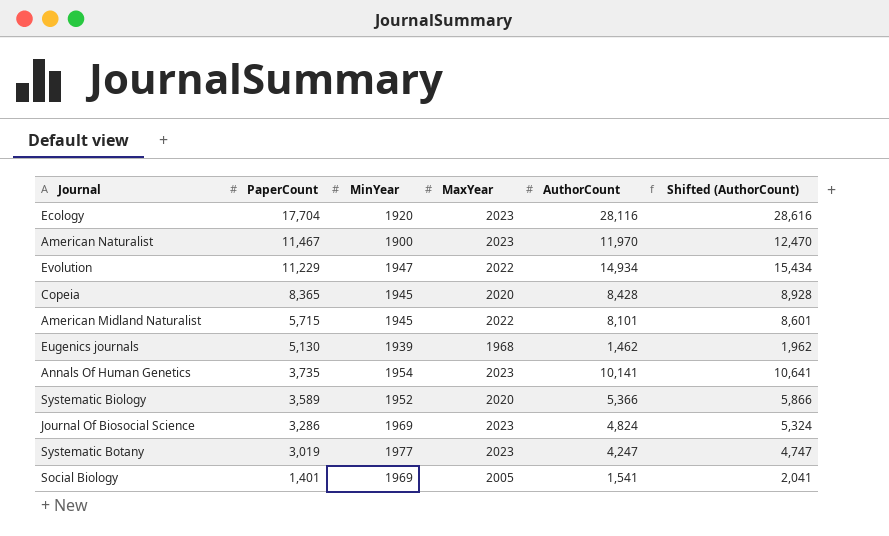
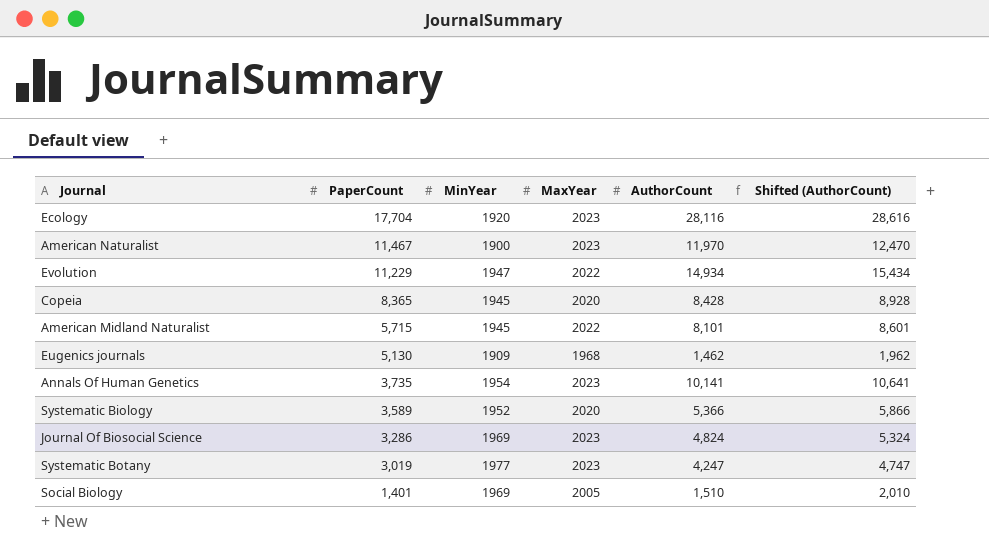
Eugenics journals | MinYear: 1939 -> 1909
Social Biology | AuthorCount: 1,541 -> 1,510
Social Biology | Shifted (AuthorCount): 2,041 -> 2,010

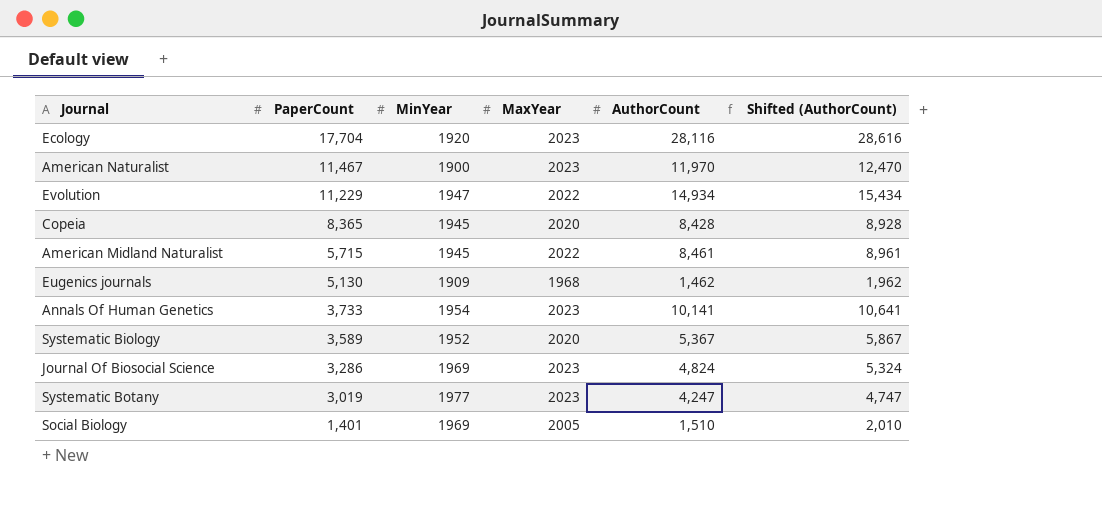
American Midland Naturalist | AuthorCount: 8,101 -> 8,461
American Midland Naturalist | Shifted (AuthorCount): 8,601 -> 8,961
Annals Of Human Genetics | PaperCount: 3,735 -> 3,733
Systematic Biology | AuthorCount: 5,366 -> 5,367
Systematic Biology | Shifted (AuthorCount): 5,866 -> 5,867

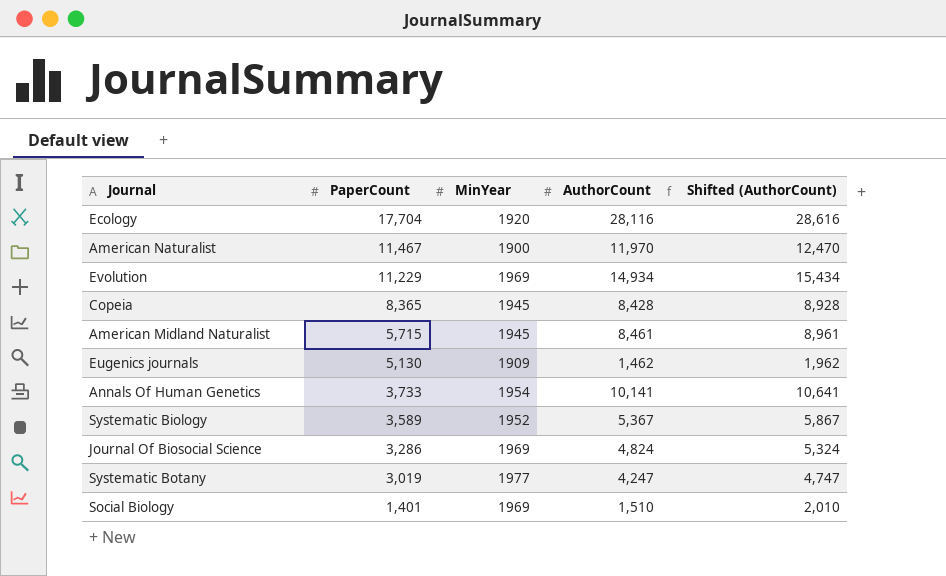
column MaxYear | position: 4 -> none
Evolution | MinYear: 1947 -> 1969

